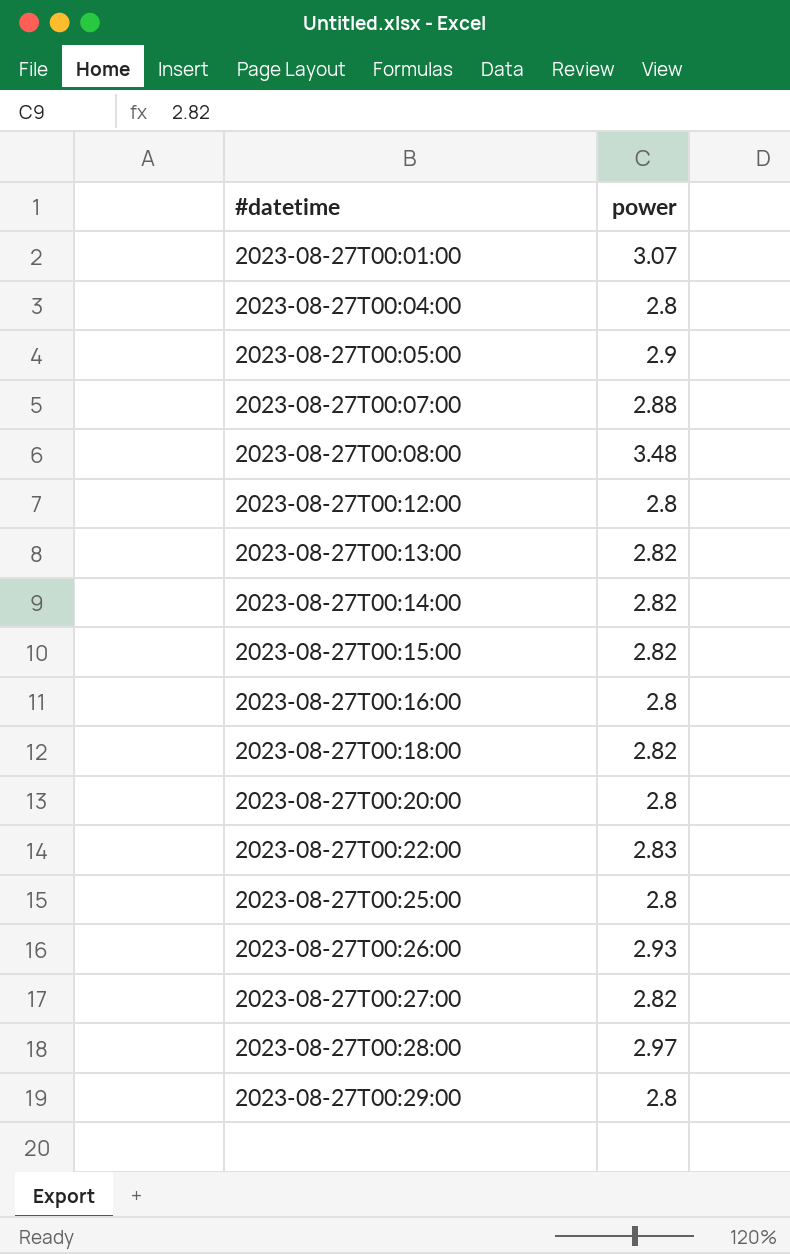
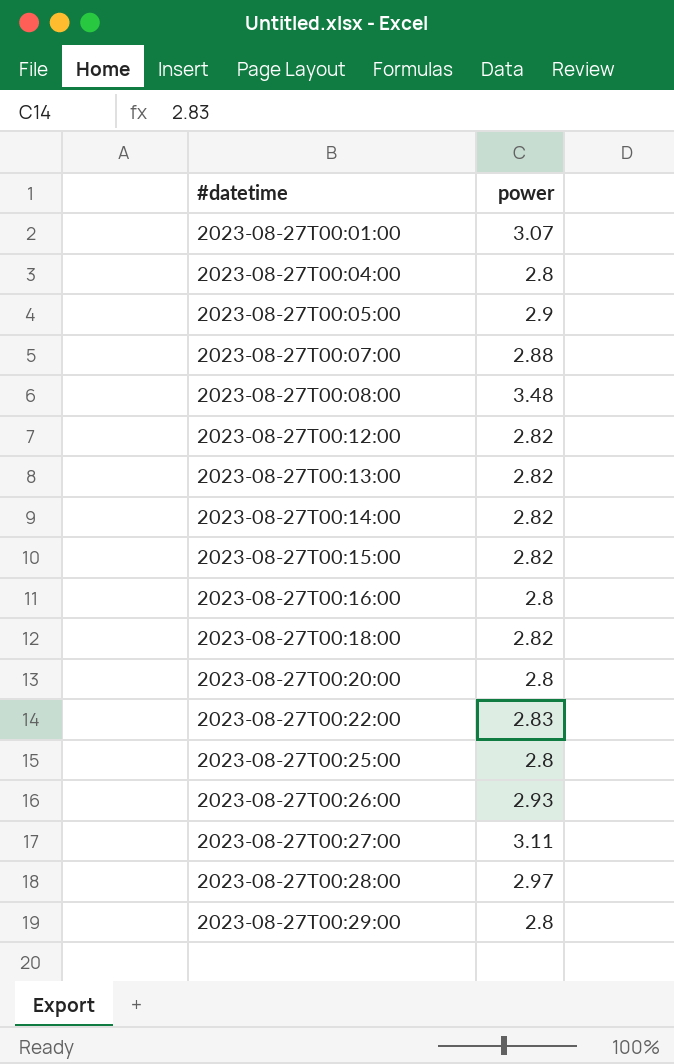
2023-08-27T00:12:00 | power: 2.8 -> 2.82
2023-08-27T00:27:00 | power: 2.82 -> 3.11

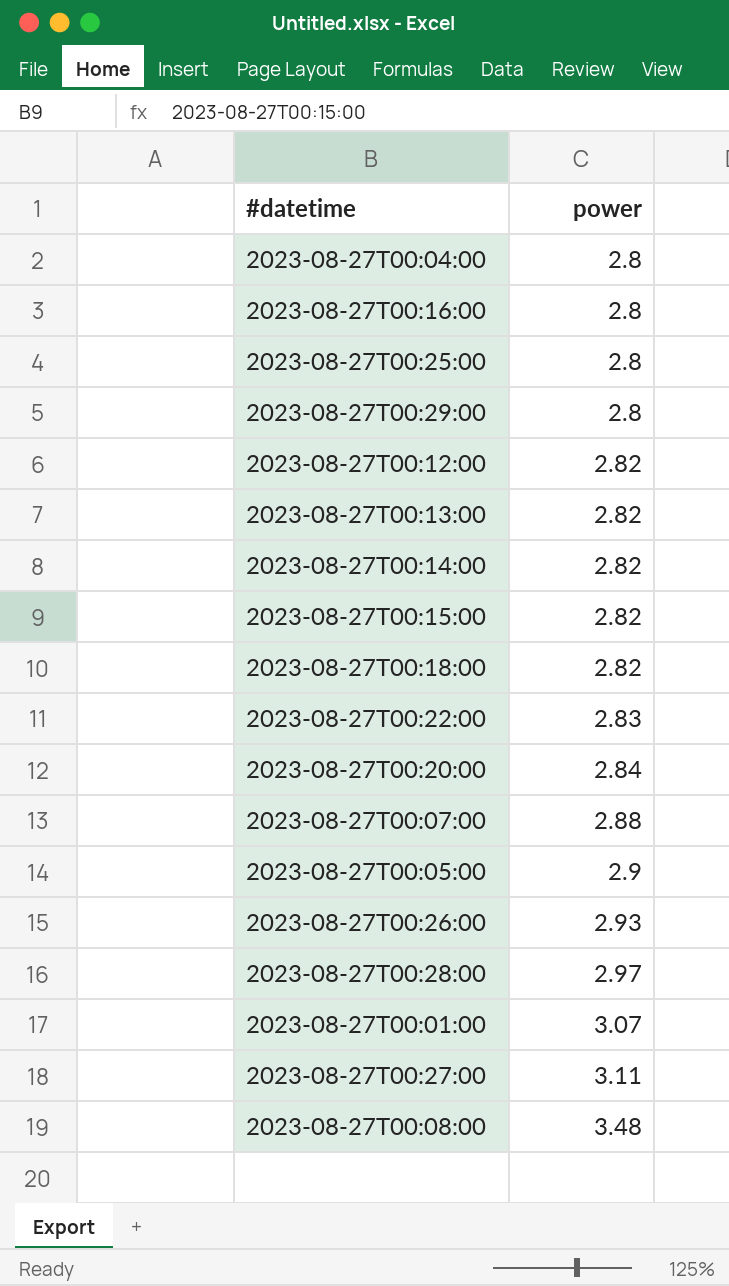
row order: #datetime ascending -> power ascending
2023-08-27T00:20:00 | power: 2.8 -> 2.84

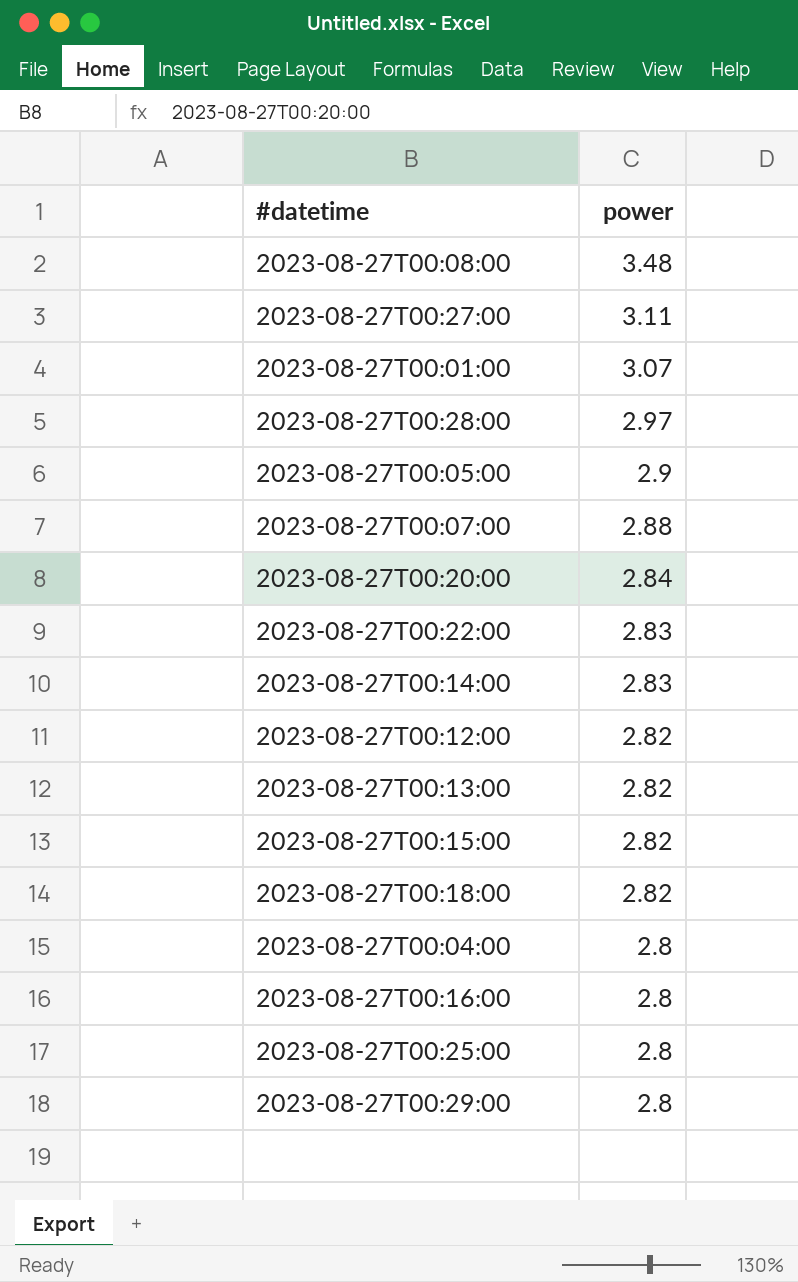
row order: power ascending -> power descending
row 2023-08-27T00:26:00: 2.93 -> none
2023-08-27T00:14:00 | power: 2.82 -> 2.83

